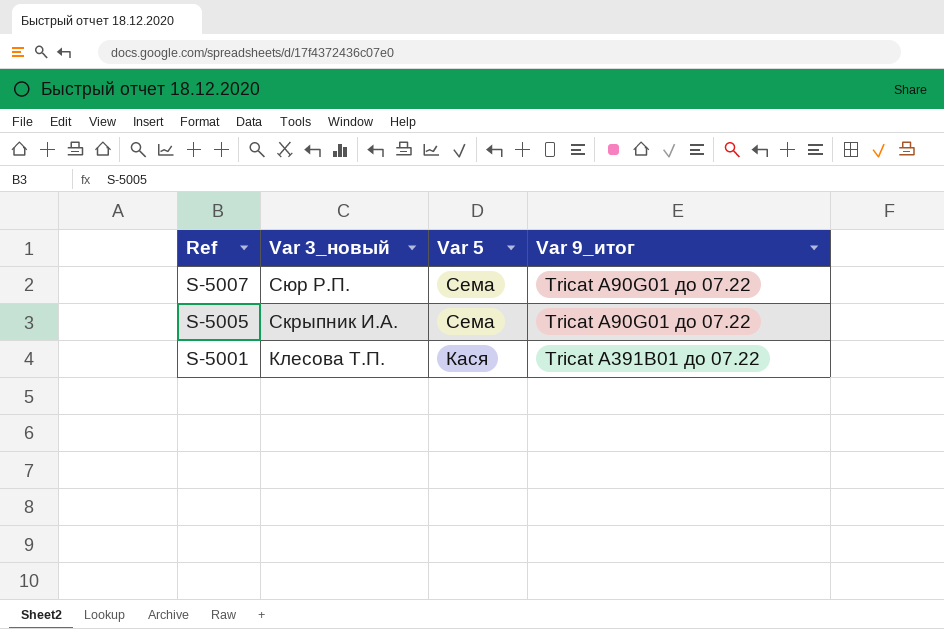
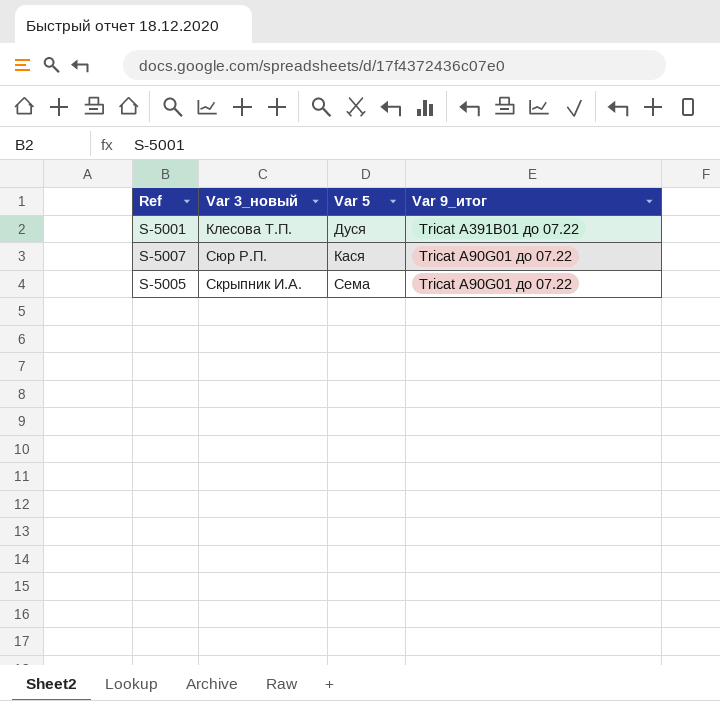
row order: Ref descending -> Var 5 ascending
S-5001 | Var 5: Кася -> Дуся
S-5007 | Var 5: Сема -> Кася

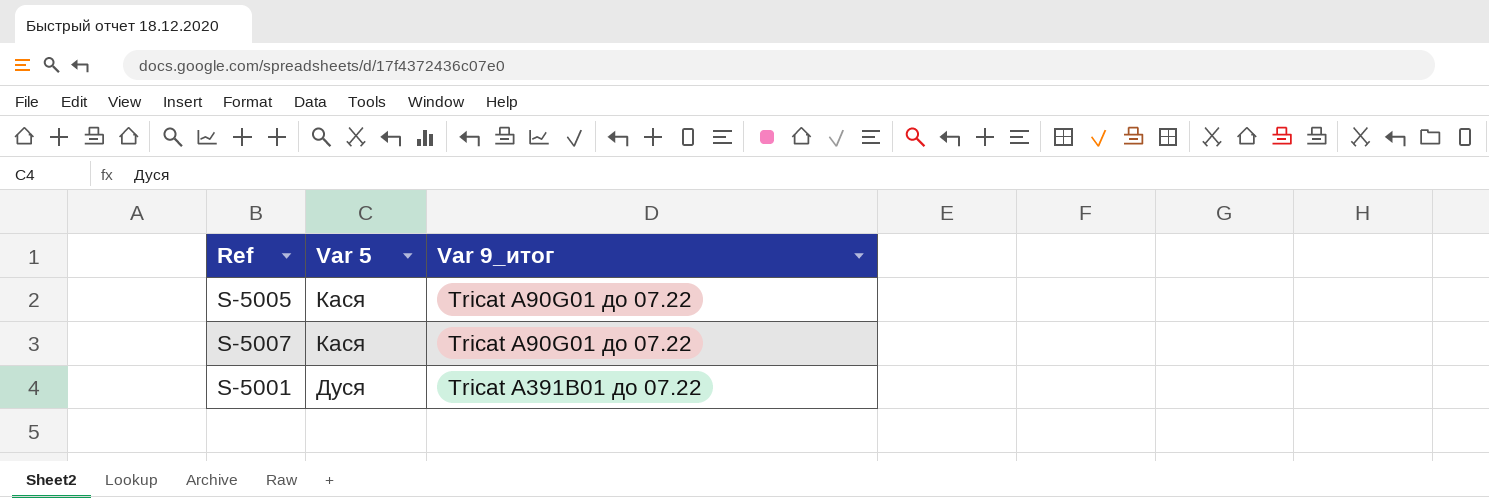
row order: Var 5 ascending -> Var 5 descending
column Var 3_новый | position: 2 -> none
S-5005 | Var 5: Сема -> Кася

